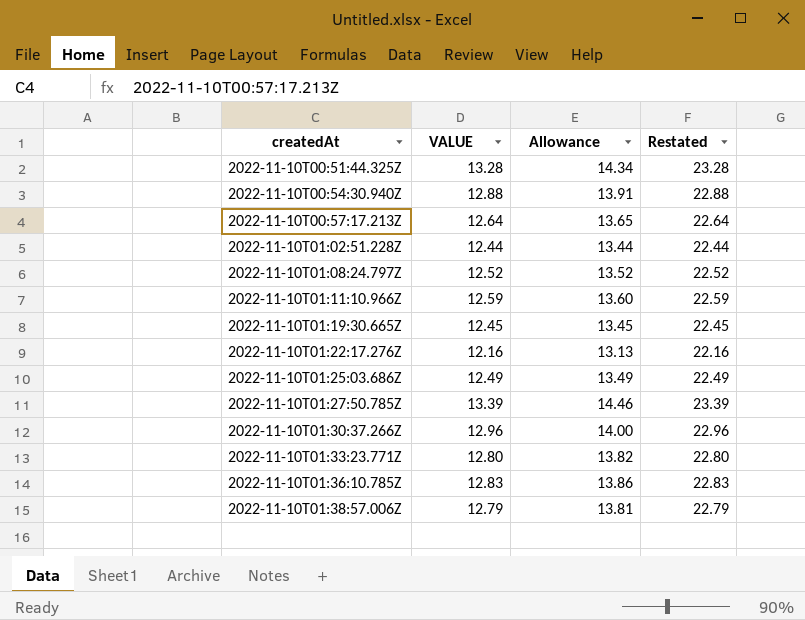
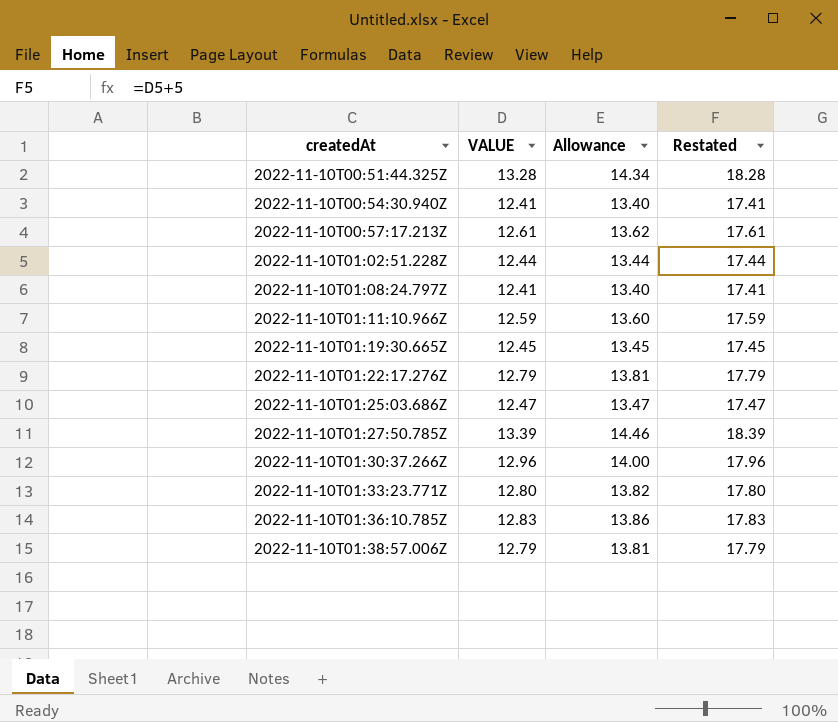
column Restated | formula: [VALUE] + 10 -> [VALUE] + 5
2022-11-10T00:54:30.940Z | VALUE: 12.88 -> 12.41
2022-11-10T00:54:30.940Z | Allowance: 13.91 -> 13.40
2022-11-10T00:57:17.213Z | VALUE: 12.64 -> 12.61
2022-11-10T00:57:17.213Z | Allowance: 13.65 -> 13.62
2022-11-10T01:08:24.797Z | VALUE: 12.52 -> 12.41
2022-11-10T01:08:24.797Z | Allowance: 13.52 -> 13.40
2022-11-10T01:22:17.276Z | VALUE: 12.16 -> 12.79
2022-11-10T01:22:17.276Z | Allowance: 13.13 -> 13.81
2022-11-10T01:25:03.686Z | VALUE: 12.49 -> 12.47
2022-11-10T01:25:03.686Z | Allowance: 13.49 -> 13.47

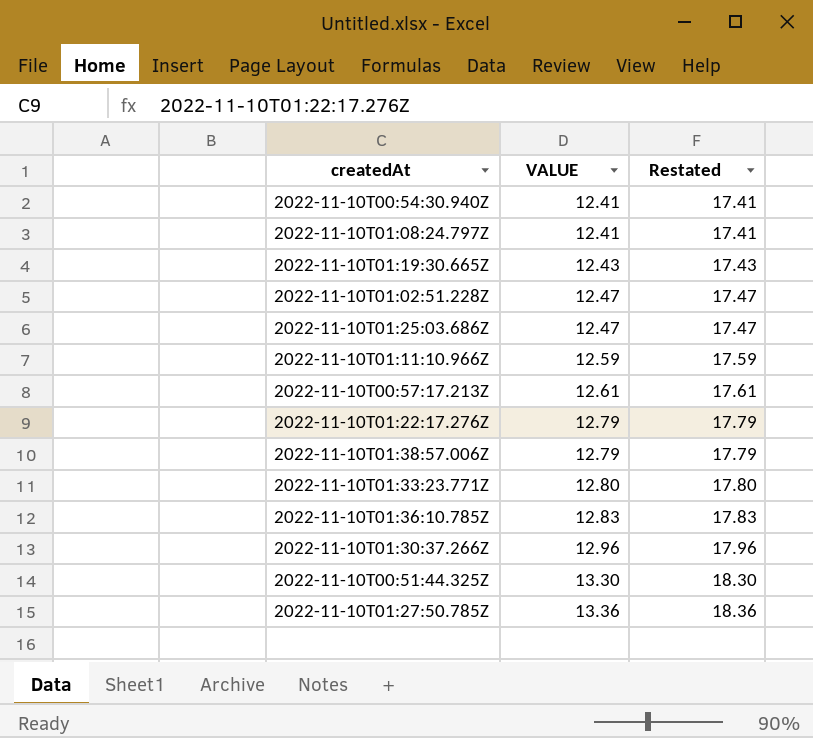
row order: createdAt ascending -> VALUE ascending
column Allowance | formula: [VALUE] * 1.08 -> none
2022-11-10T01:19:30.665Z | VALUE: 12.45 -> 12.43
2022-11-10T01:19:30.665Z | Restated: 17.45 -> 17.43
2022-11-10T01:02:51.228Z | VALUE: 12.44 -> 12.47
2022-11-10T01:02:51.228Z | Restated: 17.44 -> 17.47
2022-11-10T00:51:44.325Z | VALUE: 13.28 -> 13.30
2022-11-10T00:51:44.325Z | Restated: 18.28 -> 18.30
2022-11-10T01:27:50.785Z | VALUE: 13.39 -> 13.36
2022-11-10T01:27:50.785Z | Restated: 18.39 -> 18.36

